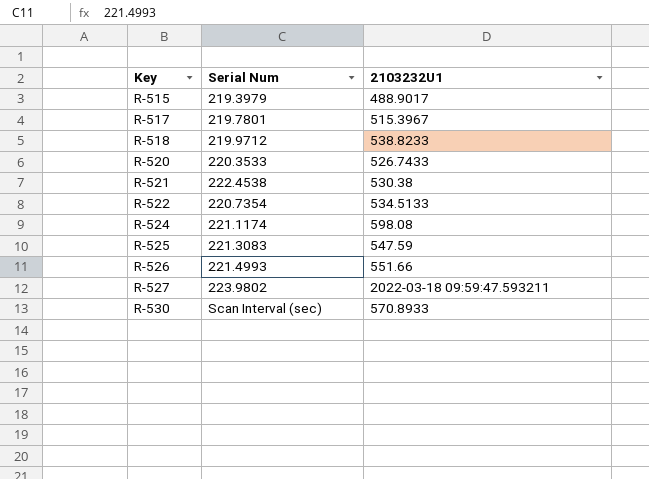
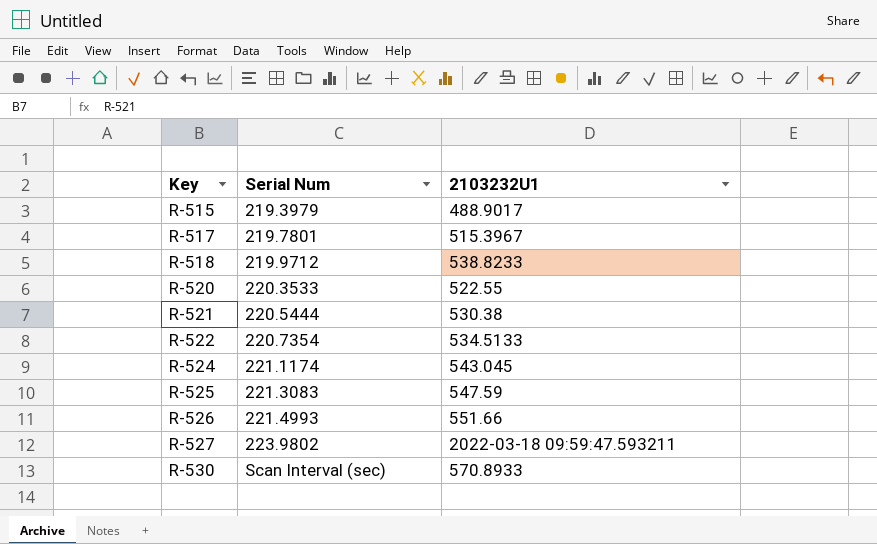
R-520 | 2103232U1: 526.7433 -> 522.55
R-521 | Serial Num: 222.4538 -> 220.5444
R-524 | 2103232U1: 598.08 -> 543.045

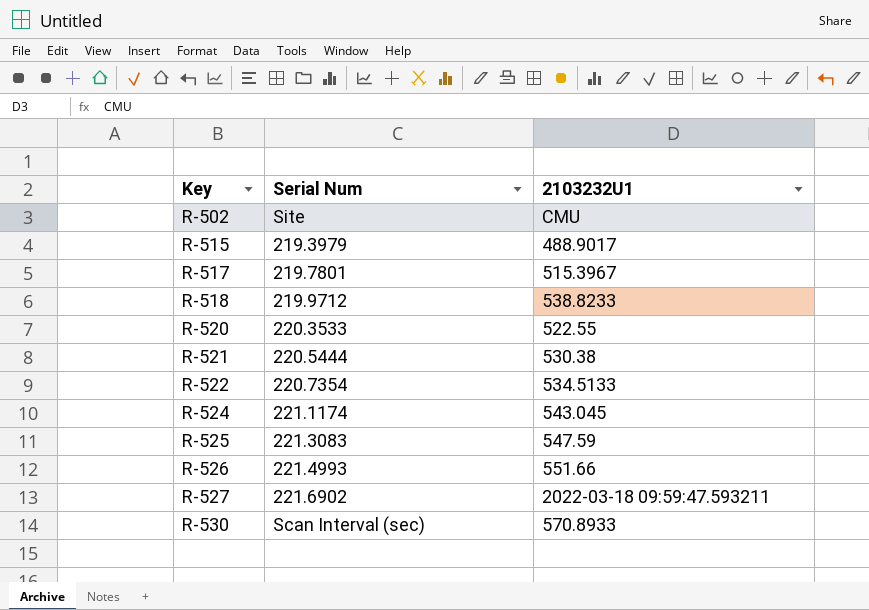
row R-502: none -> Site | CMU
R-527 | Serial Num: 223.9802 -> 221.6902

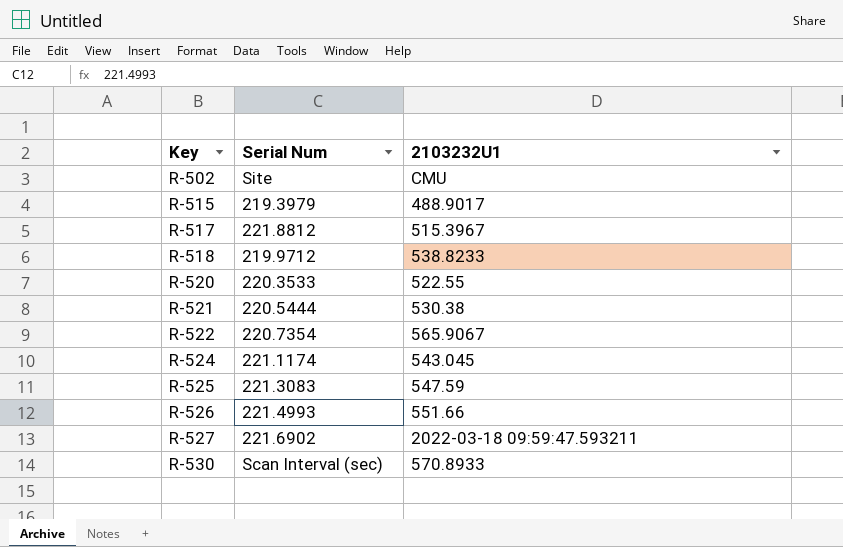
R-517 | Serial Num: 219.7801 -> 221.8812
R-522 | 2103232U1: 534.5133 -> 565.9067

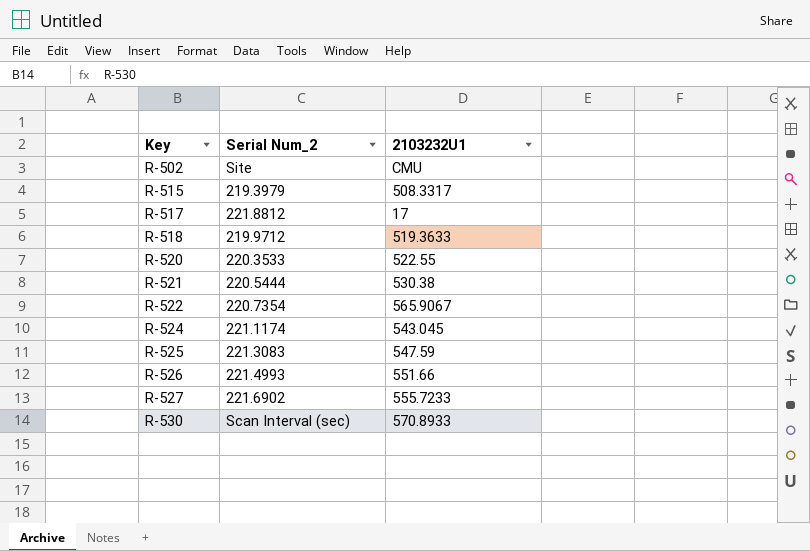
column name: Serial Num -> Serial Num_2
R-515 | 2103232U1: 488.9017 -> 508.3317
R-517 | 2103232U1: 515.3967 -> 17
R-518 | 2103232U1: 538.8233 -> 519.3633
R-527 | 2103232U1: 2022-03-18 09:59:47.593211 -> 555.7233

